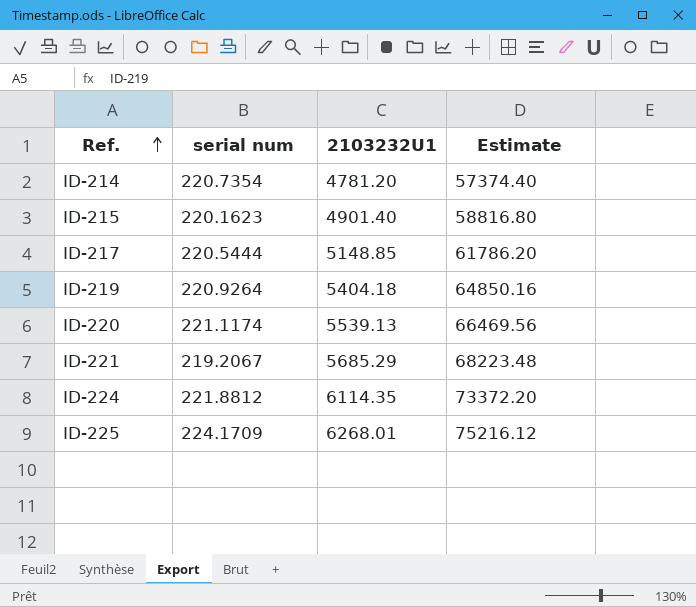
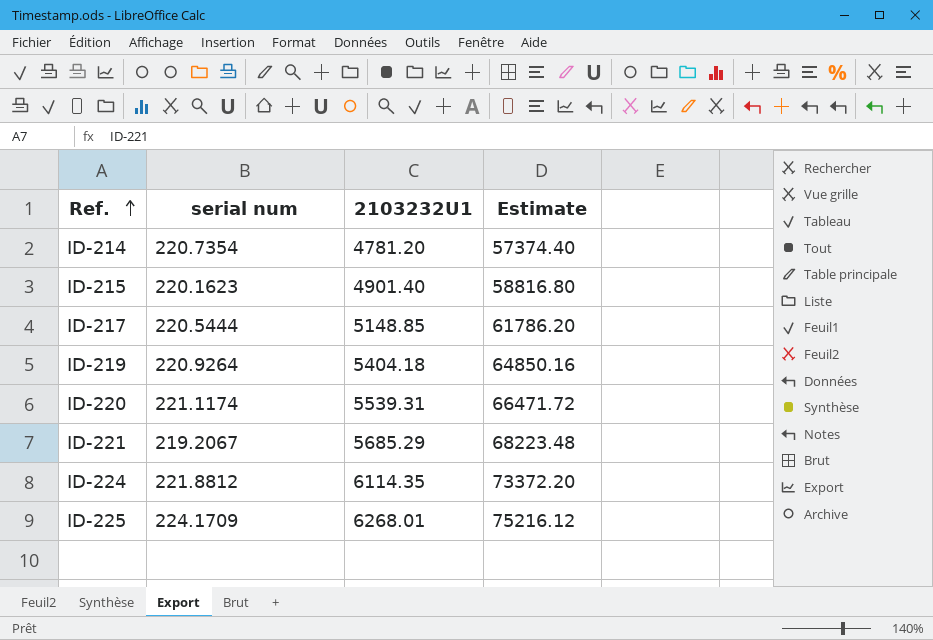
ID-220 | 2103232U1: 5539.13 -> 5539.31
ID-220 | Estimate: 66469.56 -> 66471.72

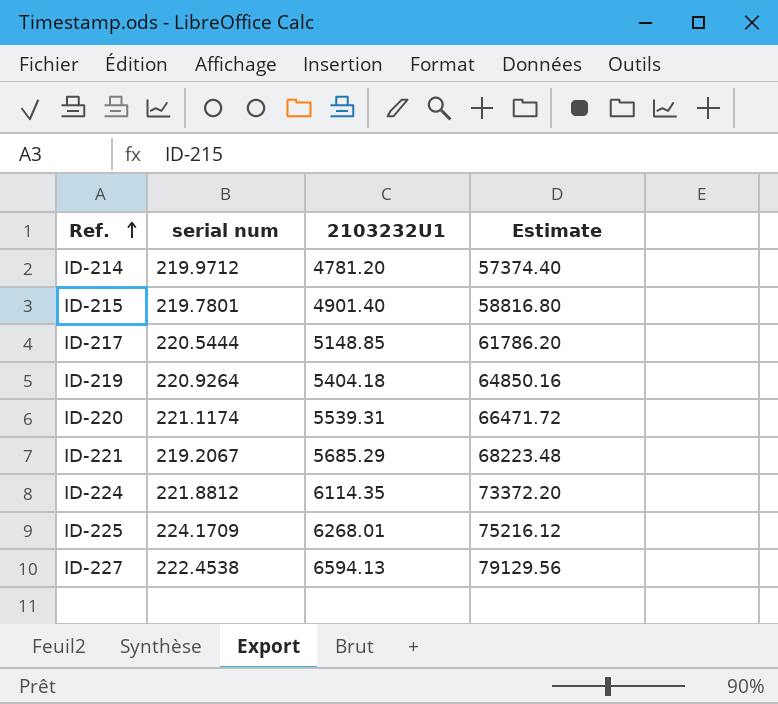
ID-214 | serial num: 220.7354 -> 219.9712
ID-215 | serial num: 220.1623 -> 219.7801
row ID-227: none -> 222.4538 | 6594.13 | 79129.56

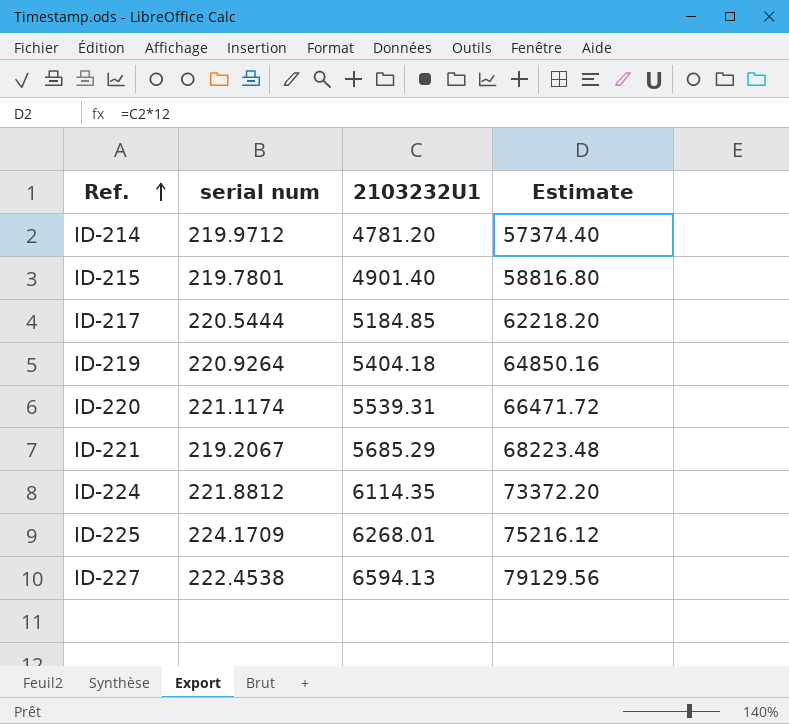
ID-217 | 2103232U1: 5148.85 -> 5184.85
ID-217 | Estimate: 61786.20 -> 62218.20

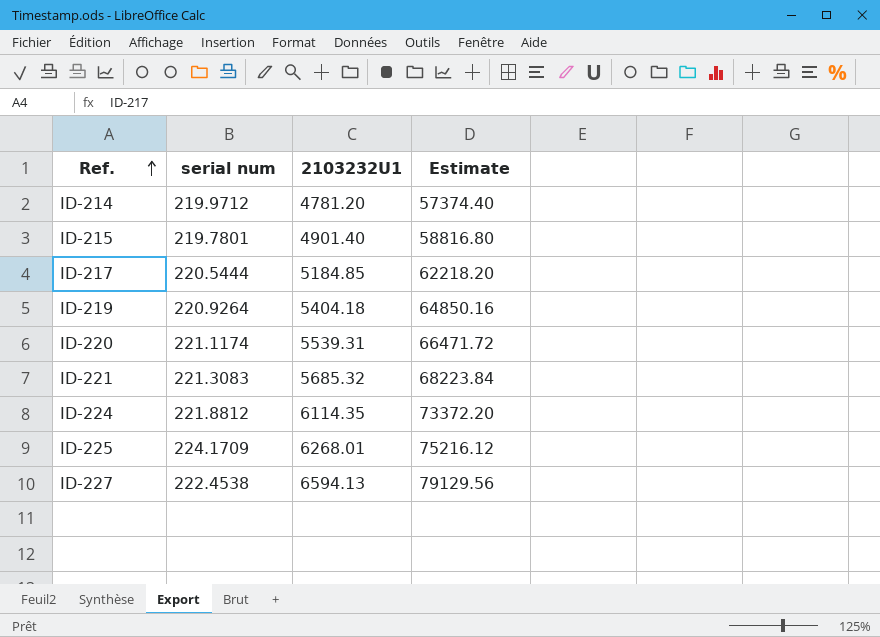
ID-221 | serial num: 219.2067 -> 221.3083
ID-221 | 2103232U1: 5685.29 -> 5685.32
ID-221 | Estimate: 68223.48 -> 68223.84

